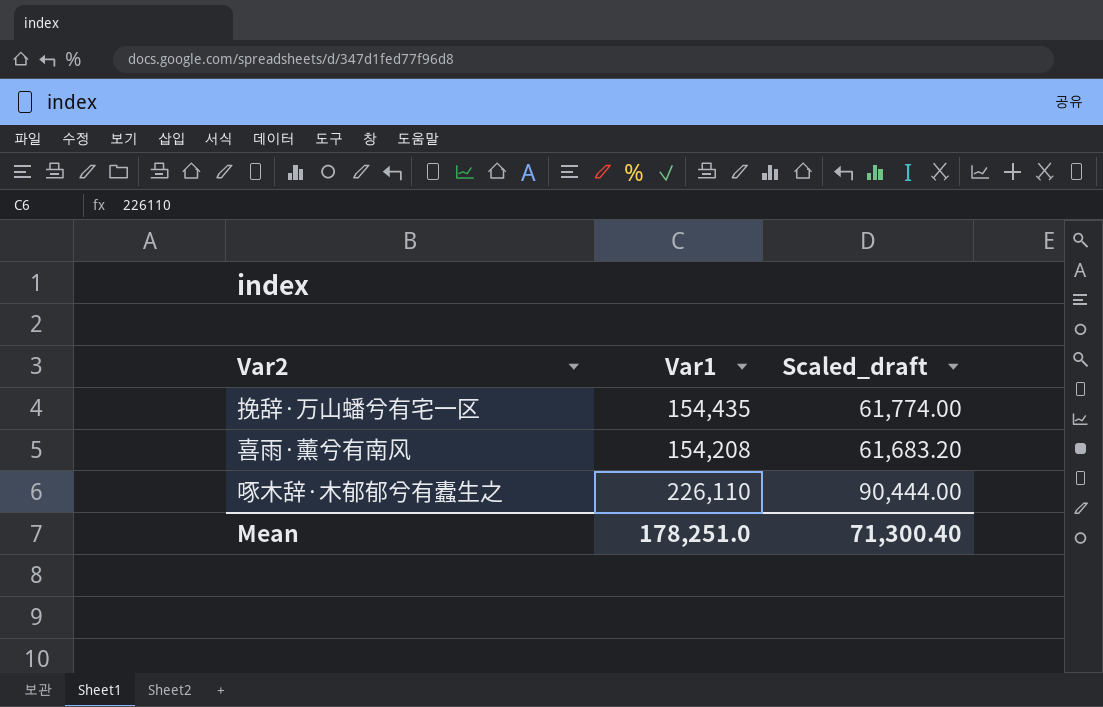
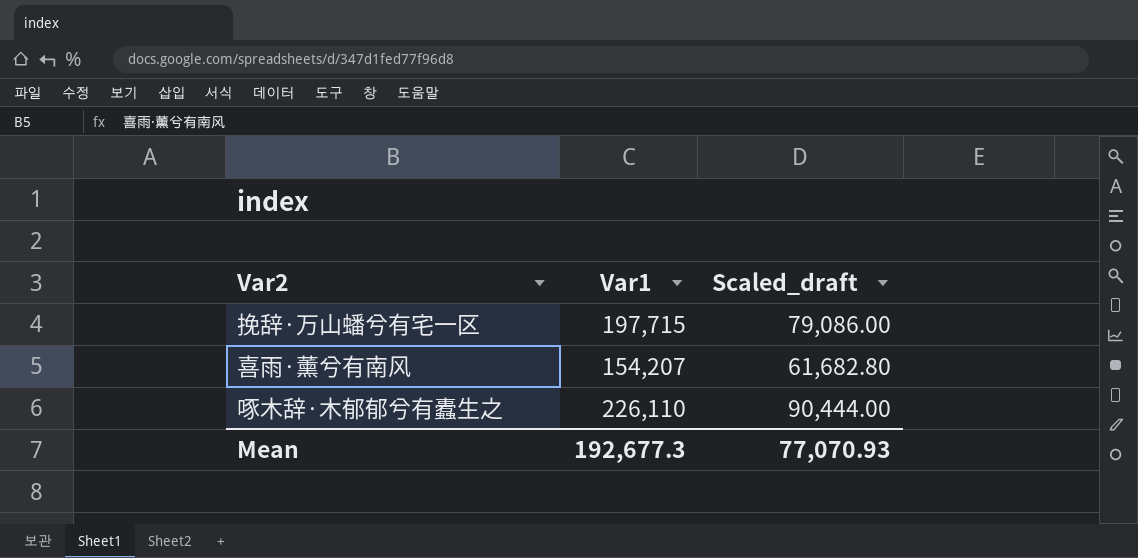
挽辞·万山蟠兮有宅一区 | Var1: 154,435 -> 197,715
挽辞·万山蟠兮有宅一区 | Scaled_draft: 61,774.00 -> 79,086.00
喜雨·薰兮有南风 | Var1: 154,208 -> 154,207
喜雨·薰兮有南风 | Scaled_draft: 61,683.20 -> 61,682.80
Mean | Var1: 178,251.0 -> 192,677.3
Mean | Scaled_draft: 71,300.40 -> 77,070.93

